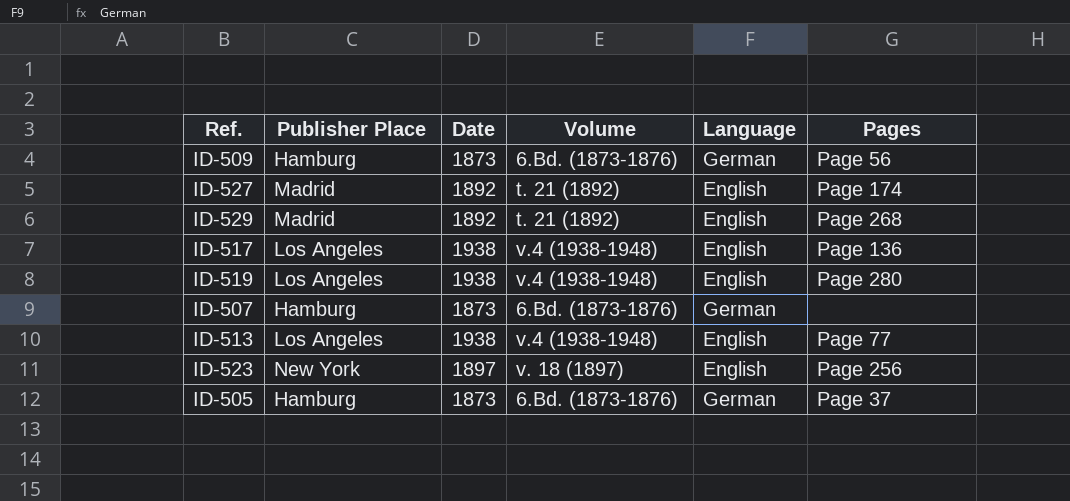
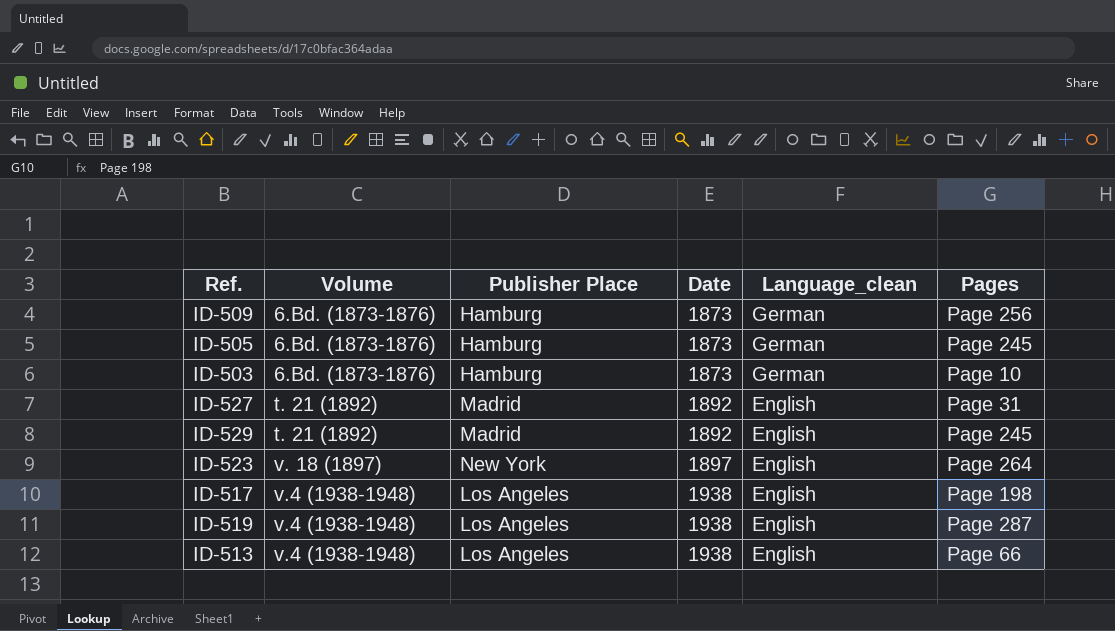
row order: none -> Date ascending
column Volume | position: 4 -> 2
column name: Language -> Language_clean
row ID-507: Hamburg | 1873 | 6.Bd. (1873-1876) | German | none -> none
ID-509 | Pages: Page 56 -> Page 256
ID-505 | Pages: Page 37 -> Page 245
row ID-503: none -> 6.Bd. (1873-1876) | Hamburg | 1873 | German | Page 10
ID-527 | Pages: Page 174 -> Page 31
ID-529 | Pages: Page 268 -> Page 245
ID-523 | Pages: Page 256 -> Page 264
ID-517 | Pages: Page 136 -> Page 198
ID-519 | Pages: Page 280 -> Page 287
ID-513 | Pages: Page 77 -> Page 66

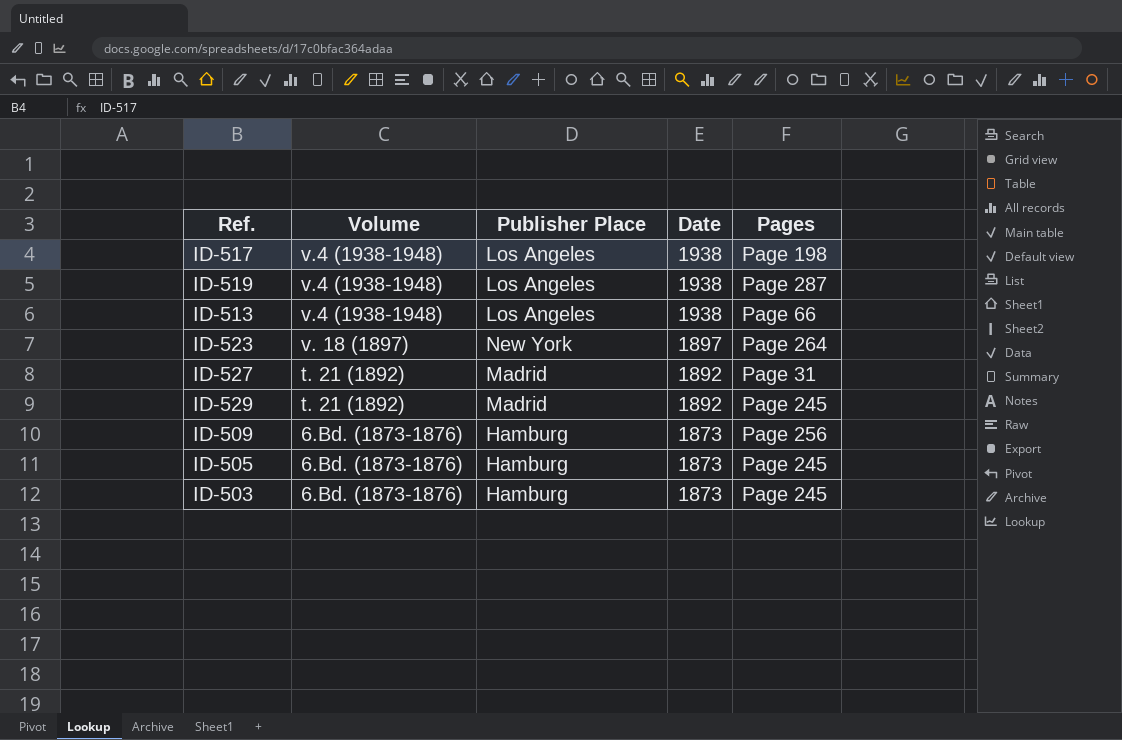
row order: Date ascending -> Date descending
column Language_clean | position: 5 -> none
ID-503 | Pages: Page 10 -> Page 245

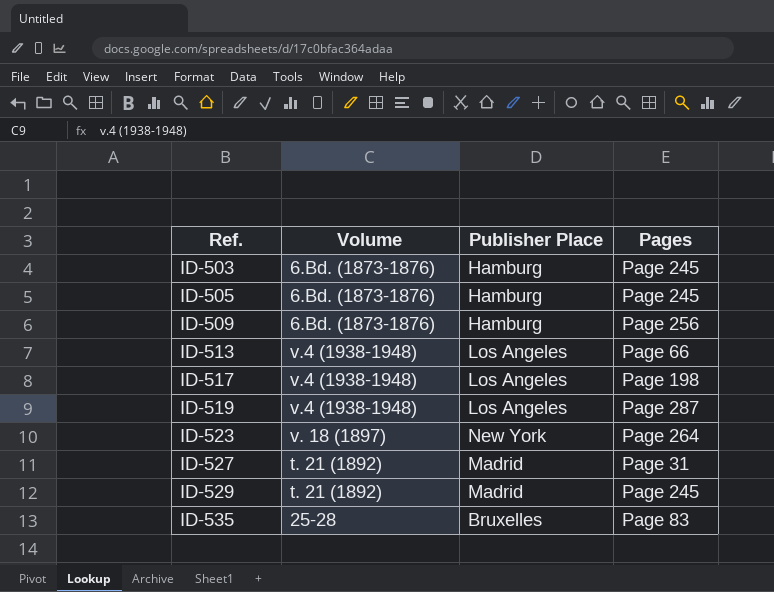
row order: Date descending -> Ref. ascending
column Date | position: 4 -> none
row ID-535: none -> 25-28 | Bruxelles | Page 83

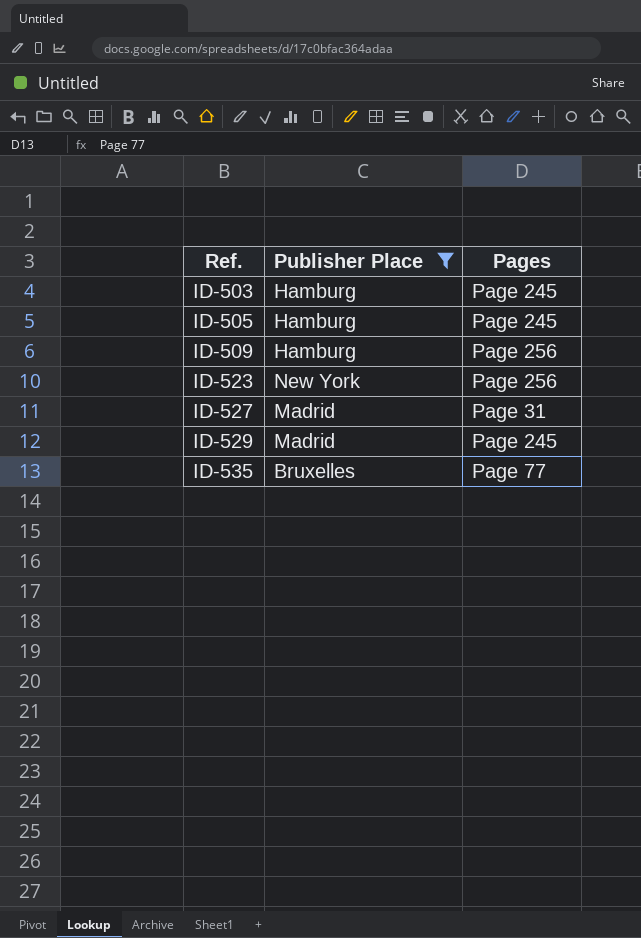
filter: none -> Publisher Place != Los Angeles
column Volume | position: 2 -> none
ID-523 | Pages: Page 264 -> Page 256
ID-535 | Pages: Page 83 -> Page 77

